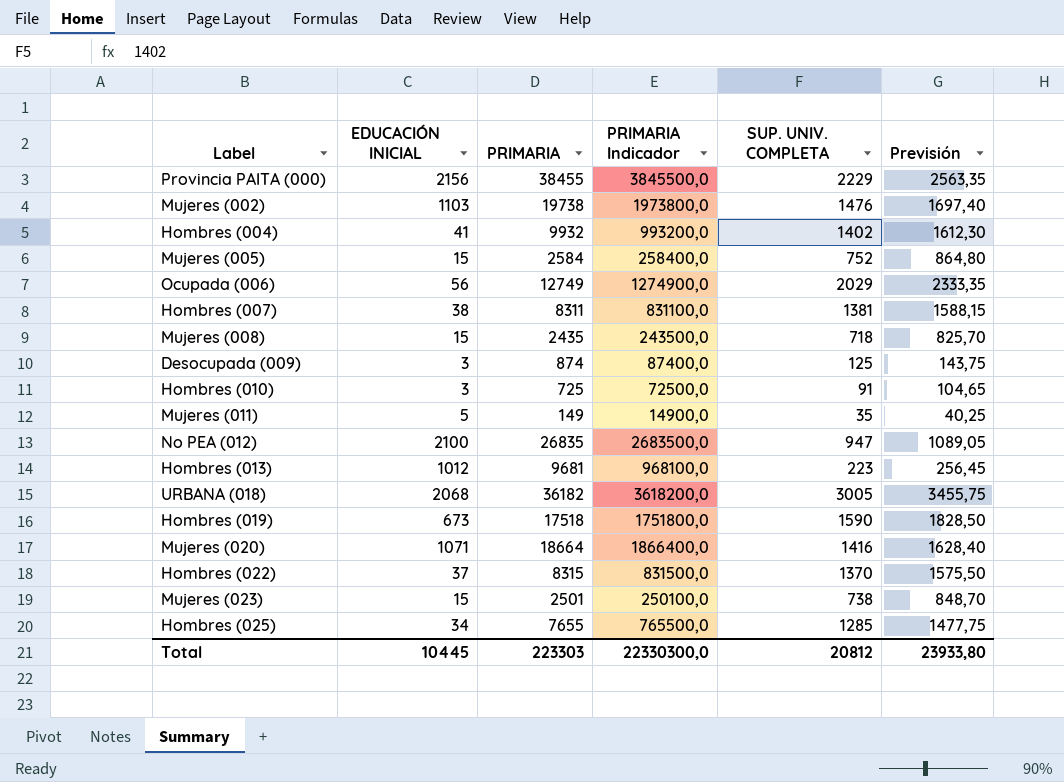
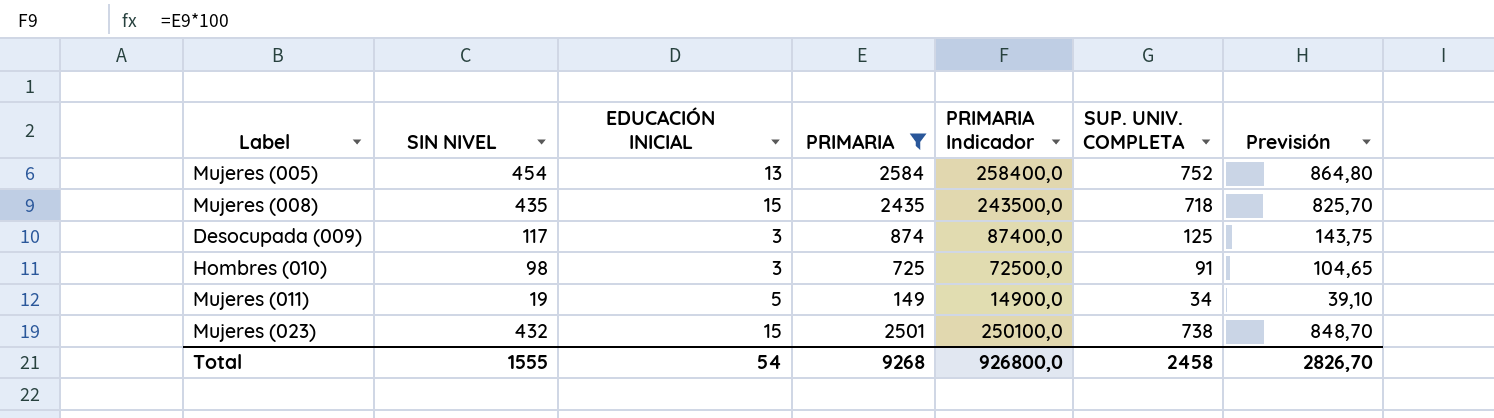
filter: none -> PRIMARIA <= 2584
column SIN NIVEL | position: none -> 2
Mujeres (005) | EDUCACIÓN INICIAL: 15 -> 13
Mujeres (011) | SUP. UNIV. COMPLETA: 35 -> 34
Mujeres (011) | Previsión: 40,25 -> 39,10
Total | EDUCACIÓN INICIAL: 10445 -> 54
Total | PRIMARIA: 223303 -> 9268
Total | PRIMARIA Indicador: 22330300,0 -> 926800,0
Total | SUP. UNIV. COMPLETA: 20812 -> 2458
Total | Previsión: 23933,80 -> 2826,70

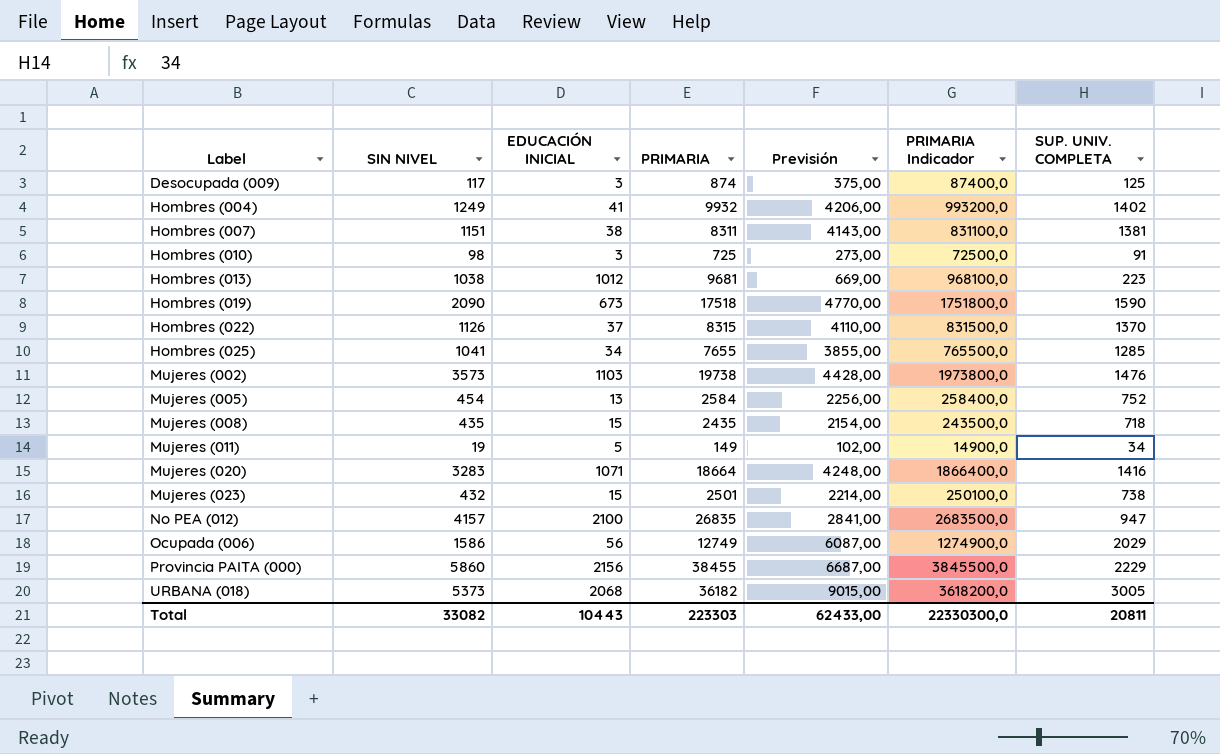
filter: PRIMARIA <= 2584 -> none
row order: none -> Label ascending
column Previsión | formula: [SUP. UNIV. COMPLETA] * 1,15 -> [SUP. UNIV. COMPLETA] * 3
column Previsión | position: 7 -> 5
Total | SIN NIVEL: 1555 -> 33082
Total | EDUCACIÓN INICIAL: 54 -> 10443
Total | PRIMARIA: 9268 -> 223303
Total | Previsión: 2826,70 -> 62433,00
Total | PRIMARIA Indicador: 926800,0 -> 22330300,0
Total | SUP. UNIV. COMPLETA: 2458 -> 20811

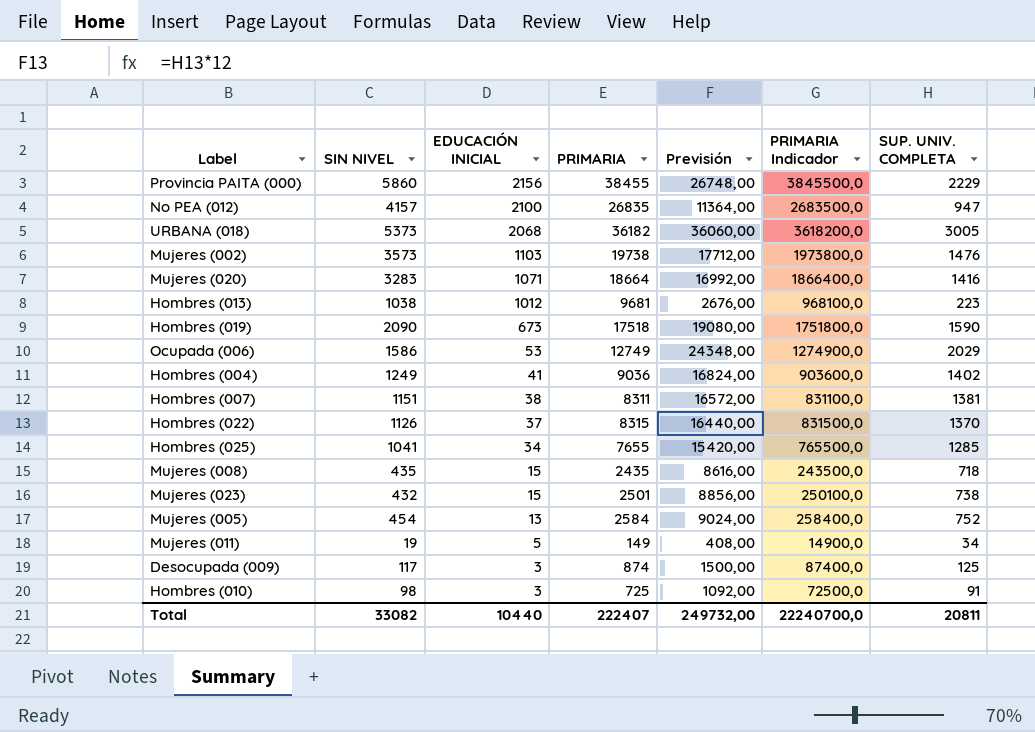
row order: Label ascending -> EDUCACIÓN INICIAL descending
column Previsión | formula: [SUP. UNIV. COMPLETA] * 3 -> [SUP. UNIV. COMPLETA] * 12
Ocupada (006) | EDUCACIÓN INICIAL: 56 -> 53
Hombres (004) | PRIMARIA: 9932 -> 9036
Hombres (004) | PRIMARIA Indicador: 993200,0 -> 903600,0
Total | EDUCACIÓN INICIAL: 10443 -> 10440
Total | PRIMARIA: 223303 -> 222407
Total | Previsión: 62433,00 -> 249732,00
Total | PRIMARIA Indicador: 22330300,0 -> 22240700,0

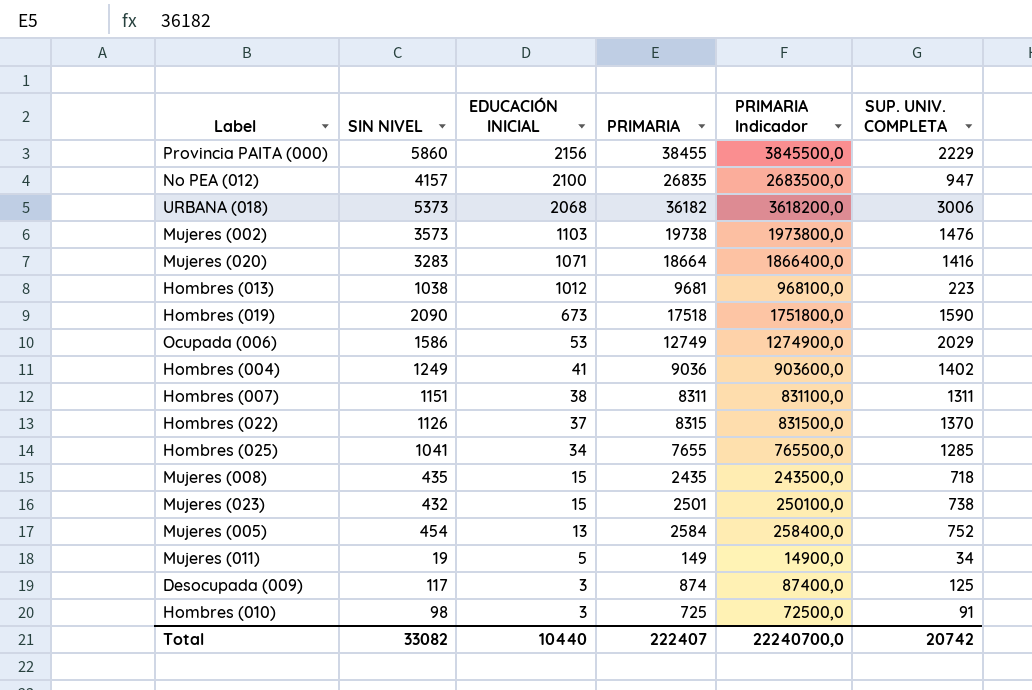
column Previsión | formula: [SUP. UNIV. COMPLETA] * 12 -> none
URBANA (018) | SUP. UNIV. COMPLETA: 3005 -> 3006
Hombres (007) | SUP. UNIV. COMPLETA: 1381 -> 1311
Total | SUP. UNIV. COMPLETA: 20811 -> 20742

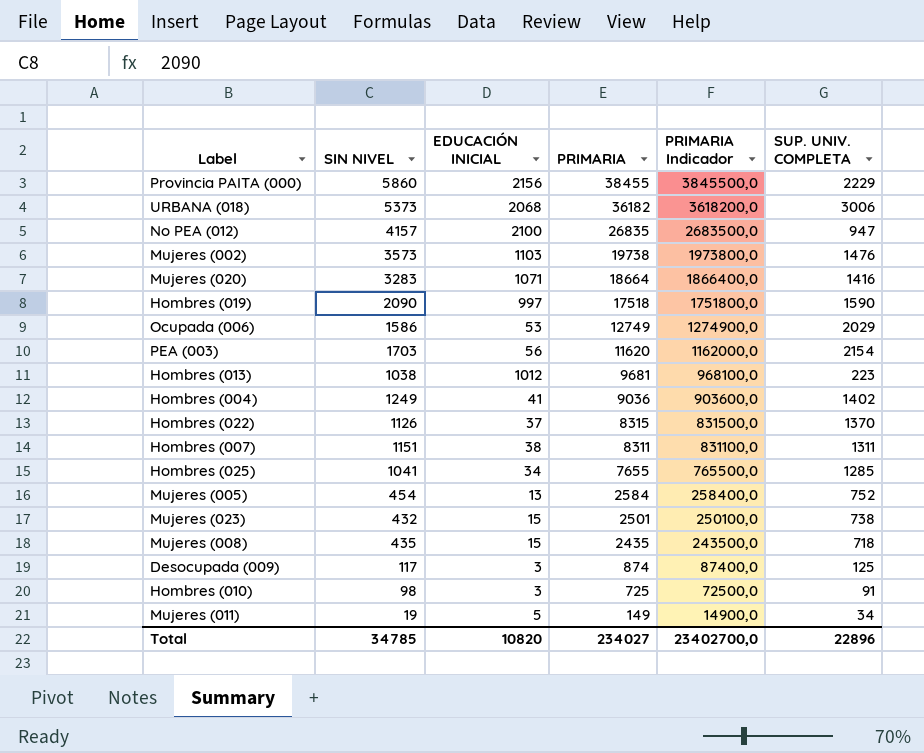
row order: EDUCACIÓN INICIAL descending -> PRIMARIA descending
Hombres (019) | EDUCACIÓN INICIAL: 673 -> 997
row PEA (003): none -> 1703 | 56 | 11620 | 1162000,0 | 2154
Total | SIN NIVEL: 33082 -> 34785
Total | EDUCACIÓN INICIAL: 10440 -> 10820
Total | PRIMARIA: 222407 -> 234027
Total | PRIMARIA Indicador: 22240700,0 -> 23402700,0
Total | SUP. UNIV. COMPLETA: 20742 -> 22896

